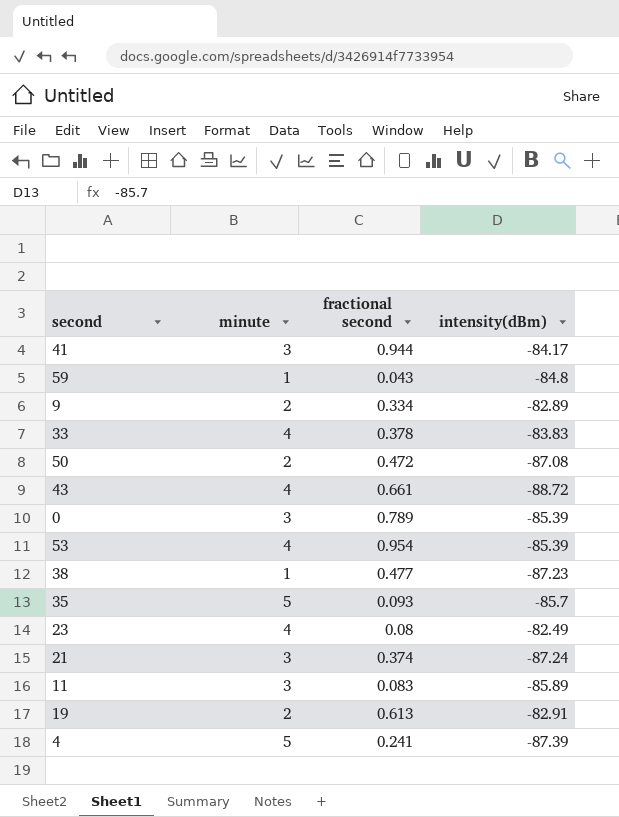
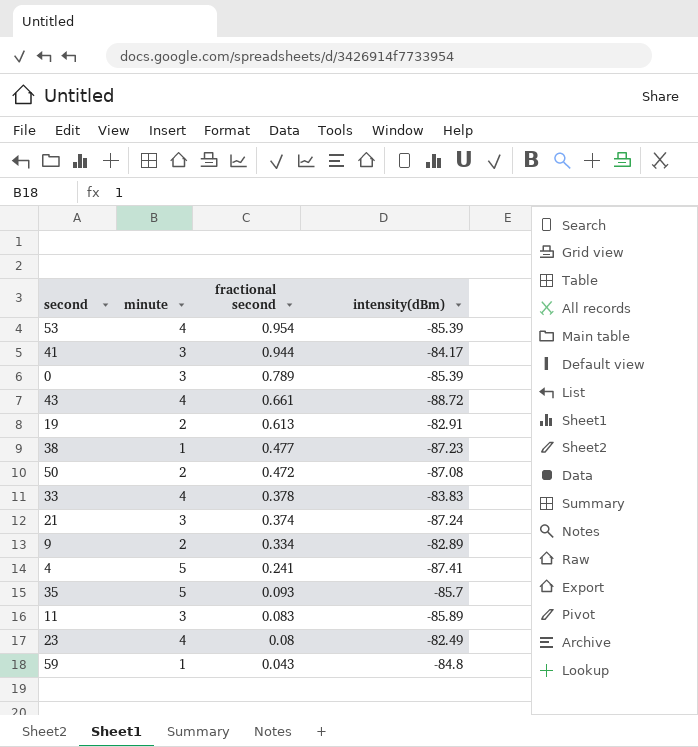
row order: none -> fractional second descending
4 | intensity(dBm): -87.39 -> -87.41

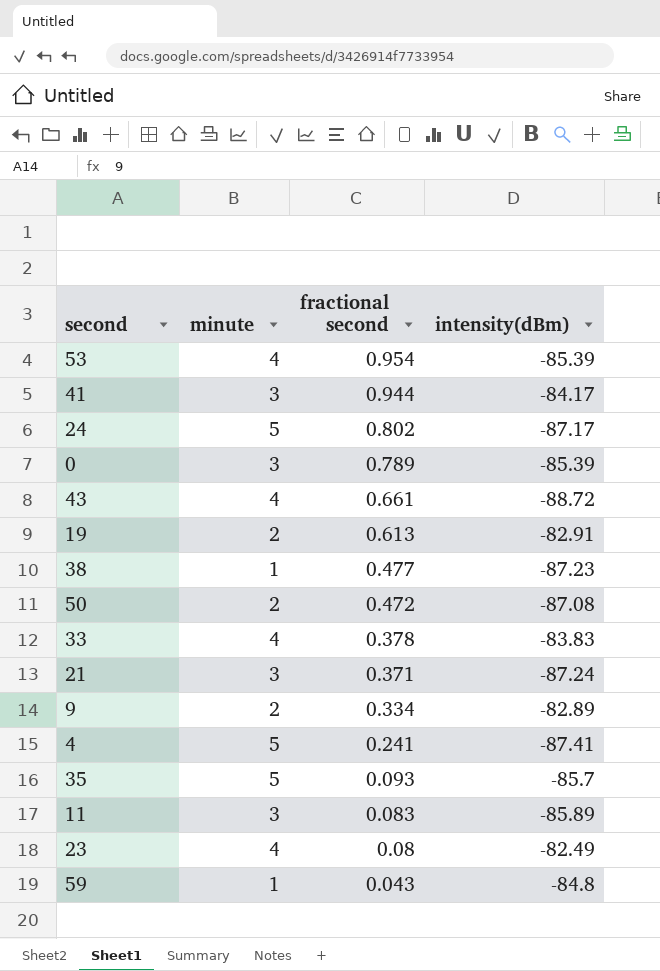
row 24: none -> 5 | 0.802 | -87.17
21 | fractional second: 0.374 -> 0.371

